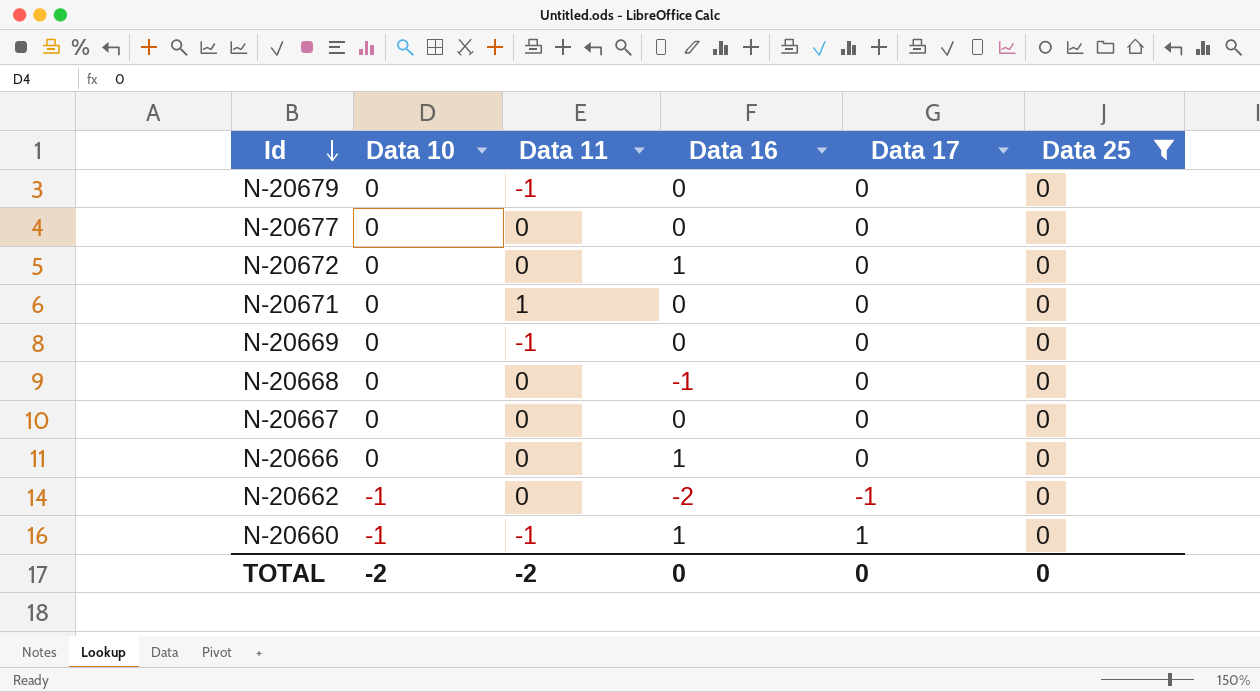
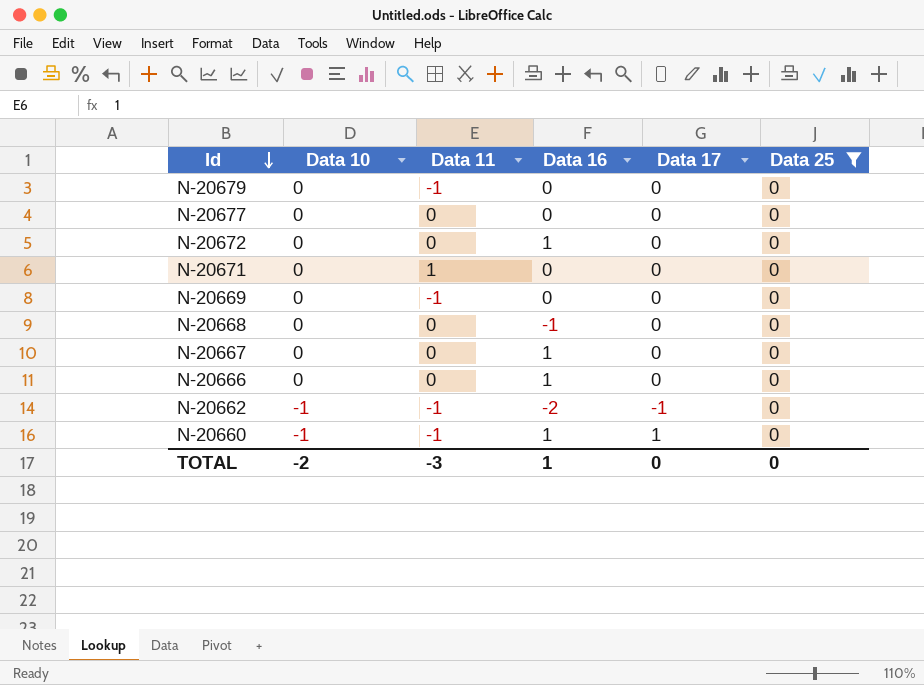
N-20667 | Data 16: 0 -> 1
N-20662 | Data 11: 0 -> -1
TOTAL | Data 11: -2 -> -3
TOTAL | Data 16: 0 -> 1

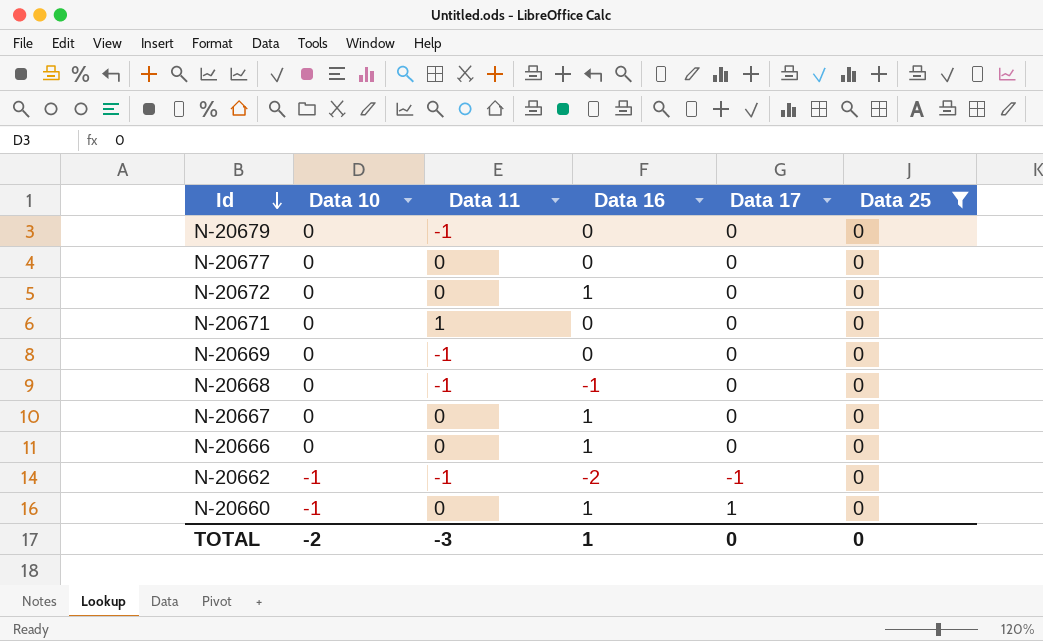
N-20668 | Data 11: 0 -> -1
N-20660 | Data 11: -1 -> 0

